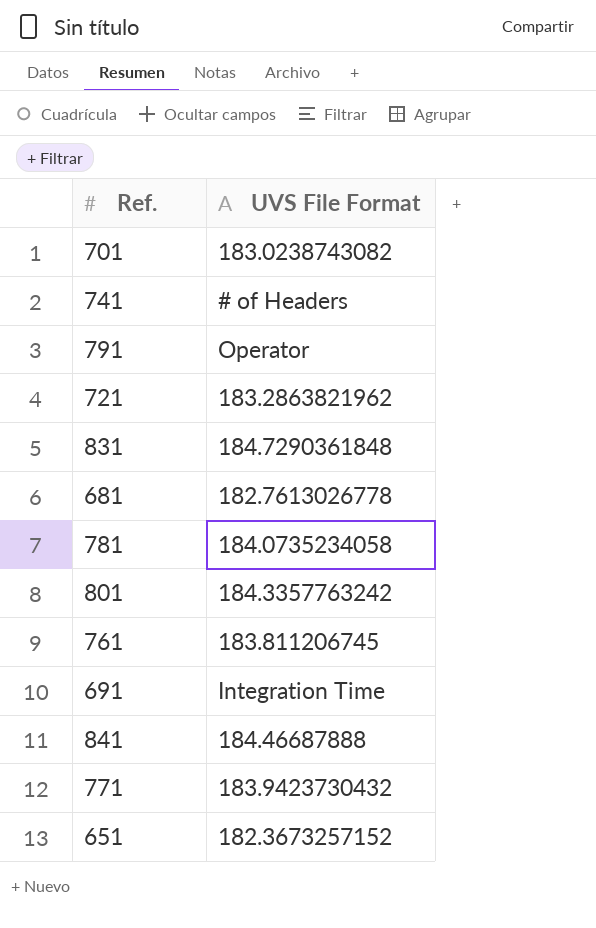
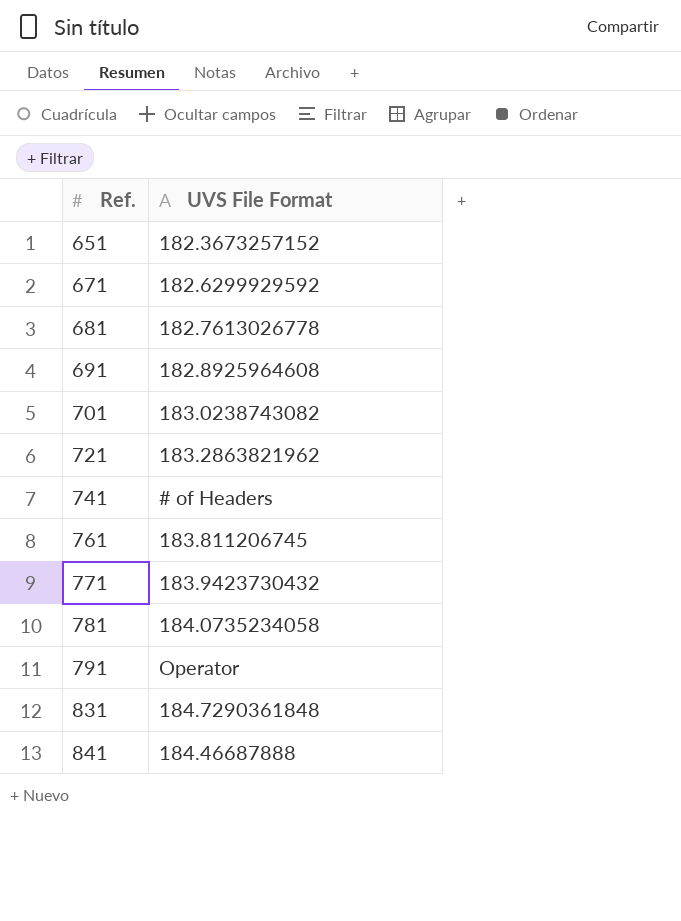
row order: none -> Ref. ascending
row 801: 184.3357763242 -> none
row 671: none -> 182.6299929592
691 | UVS File Format: Integration Time -> 182.8925964608

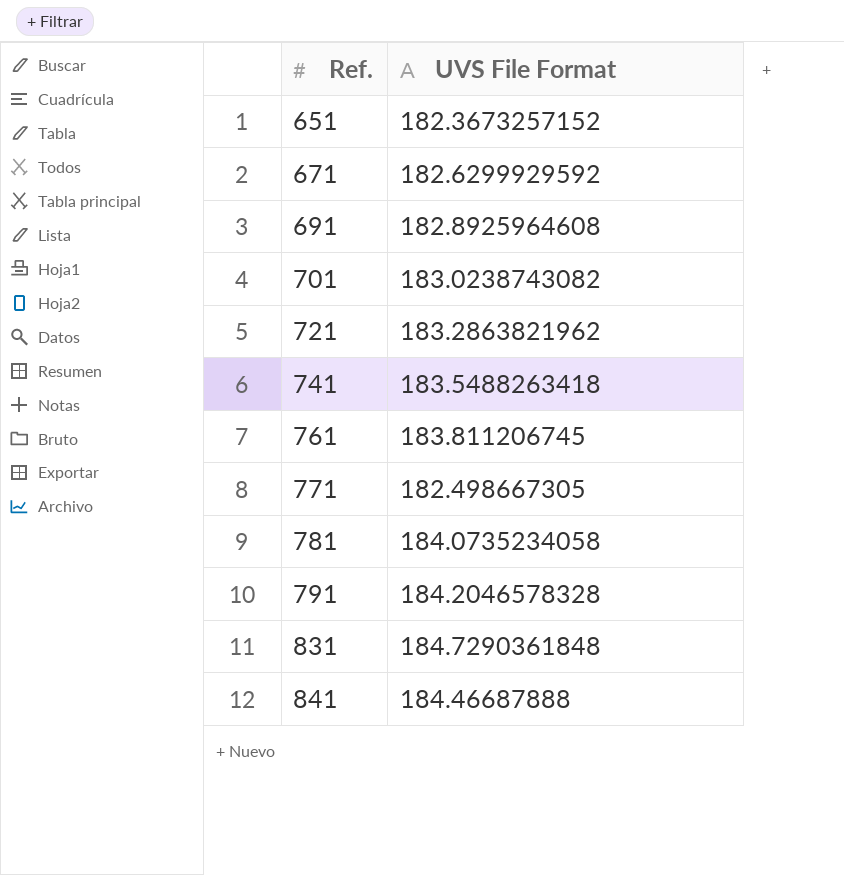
row 681: 182.7613026778 -> none
741 | UVS File Format: # of Headers -> 183.5488263418
771 | UVS File Format: 183.9423730432 -> 182.498667305
791 | UVS File Format: Operator -> 184.2046578328

